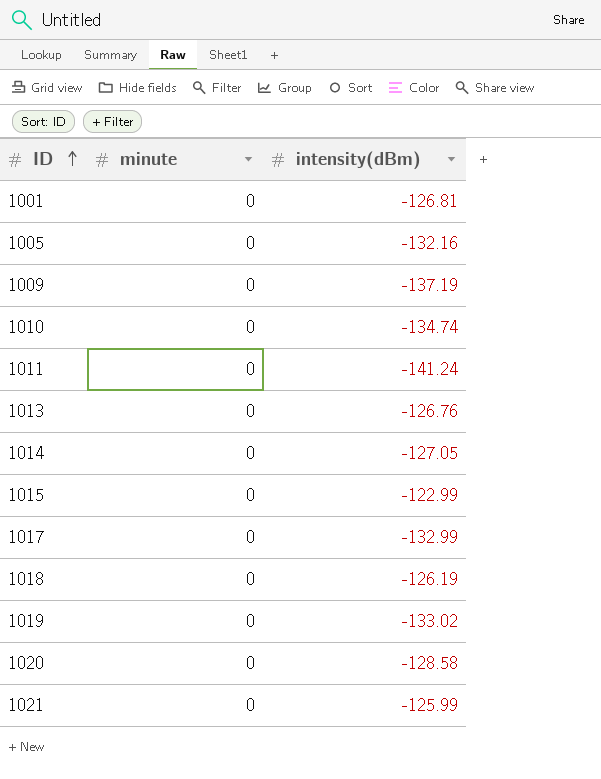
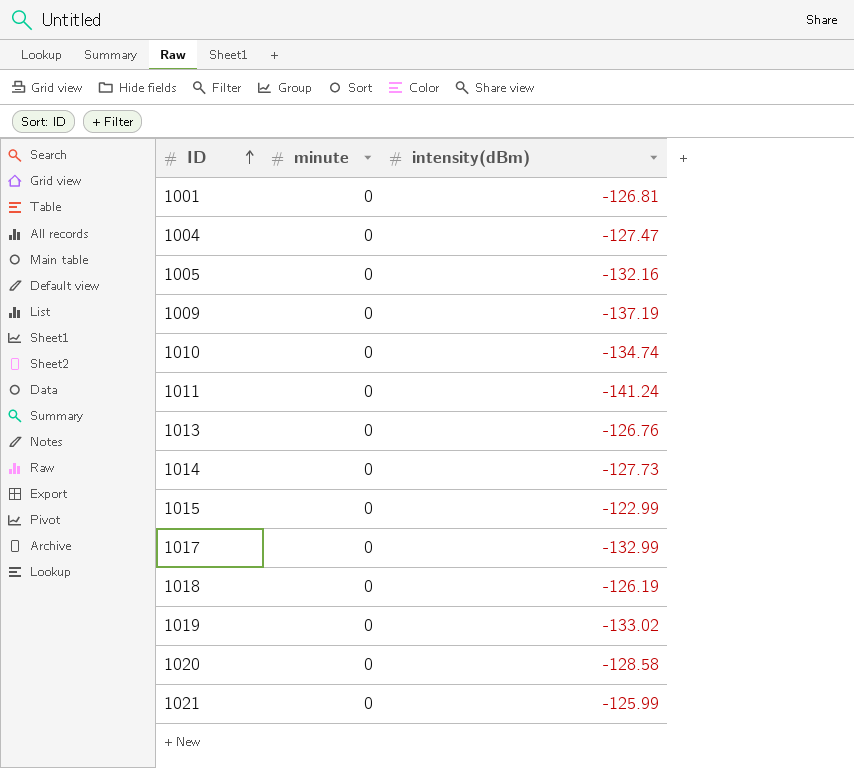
row 1004: none -> 0 | -127.47
1014 | intensity(dBm): -127.05 -> -127.73

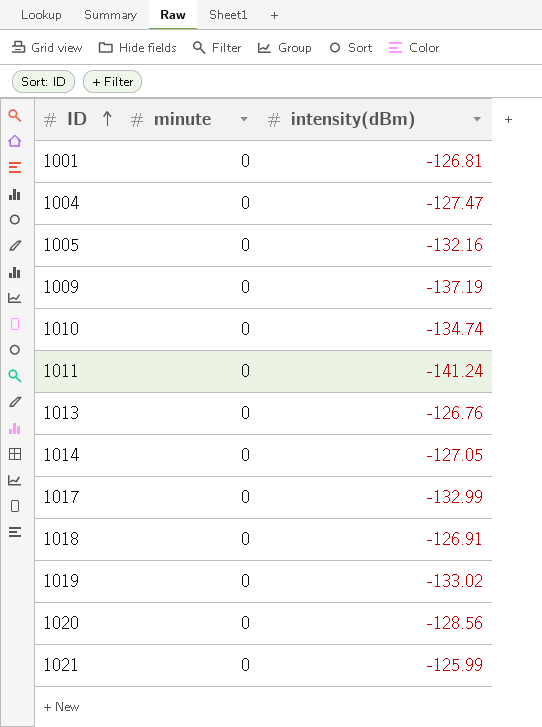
row 1015: 0 | -122.99 -> none
1014 | intensity(dBm): -127.73 -> -127.05
1018 | intensity(dBm): -126.19 -> -126.91
1020 | intensity(dBm): -128.58 -> -128.56

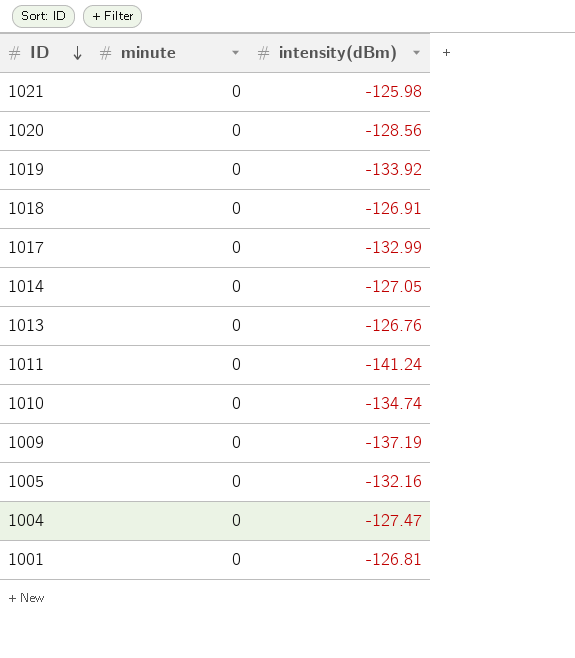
row order: ID ascending -> ID descending
1021 | intensity(dBm): -125.99 -> -125.98
1019 | intensity(dBm): -133.02 -> -133.92

